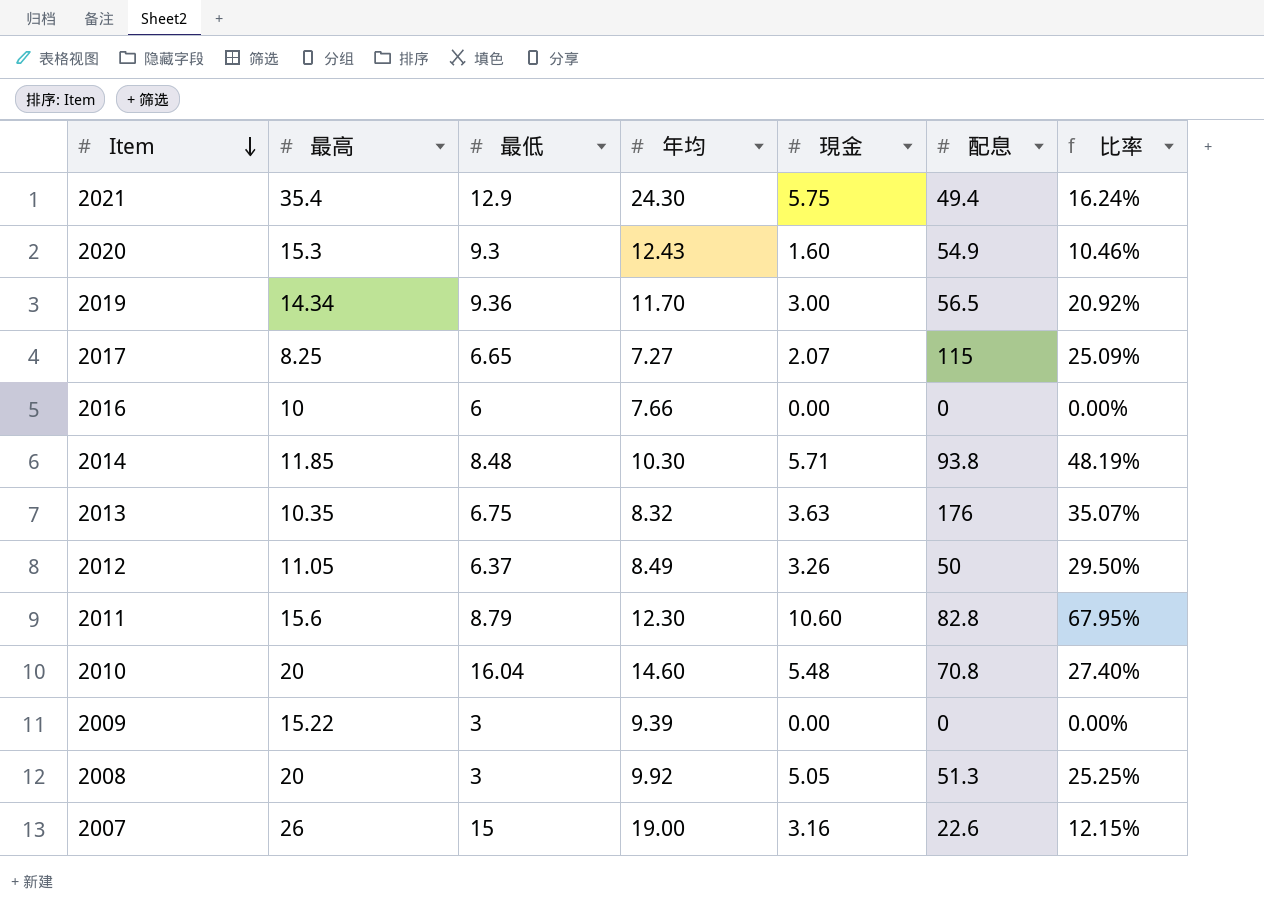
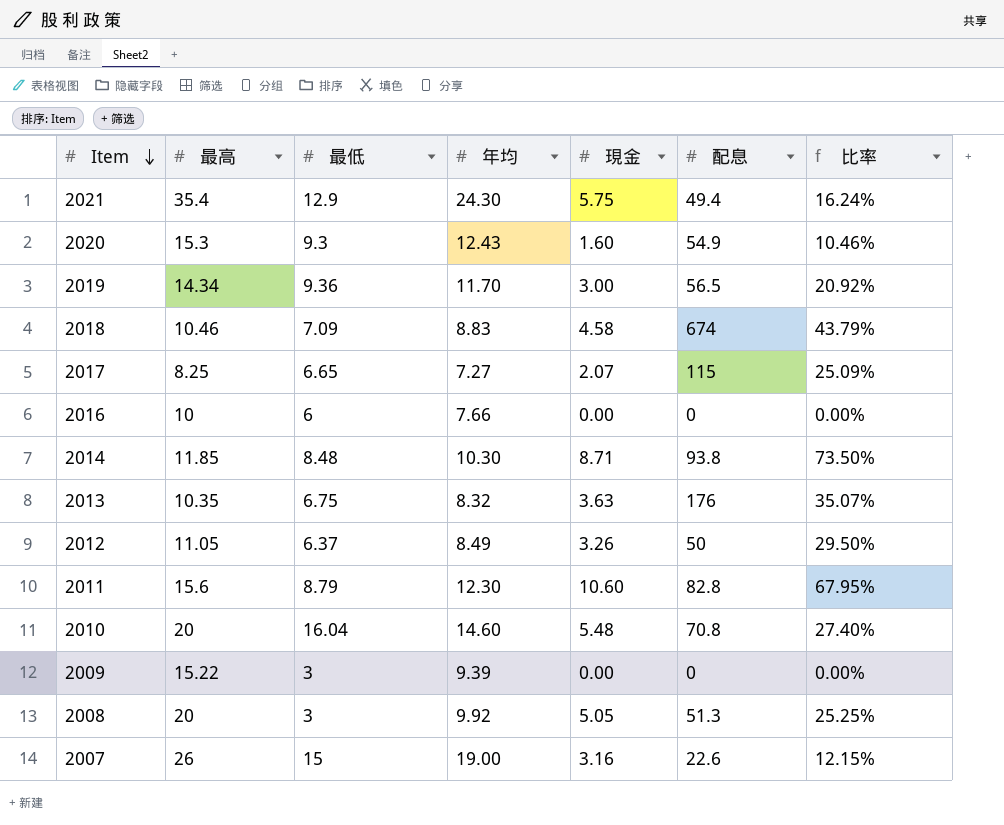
row 2018: none -> 10.46 | 7.09 | 8.83 | 4.58 | 674 | 43.79%
2014 | 現金: 5.71 -> 8.71
2014 | 比率: 48.19% -> 73.50%

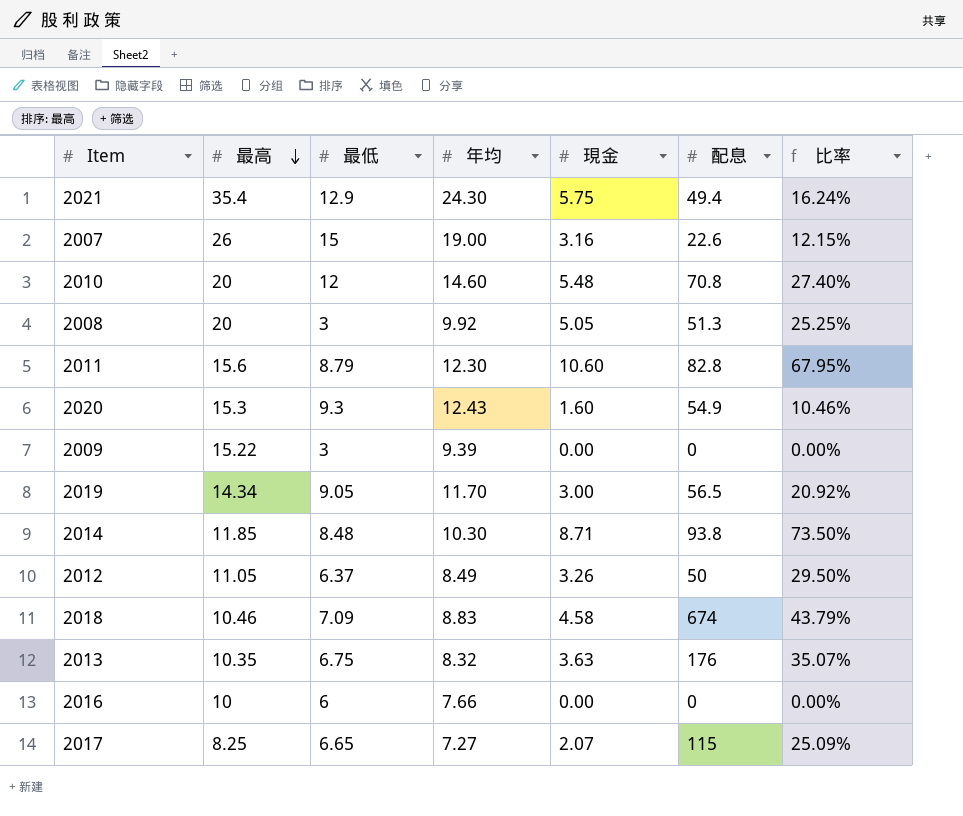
row order: Item descending -> 最高 descending
2010 | 最低: 16.04 -> 12
2019 | 最低: 9.36 -> 9.05

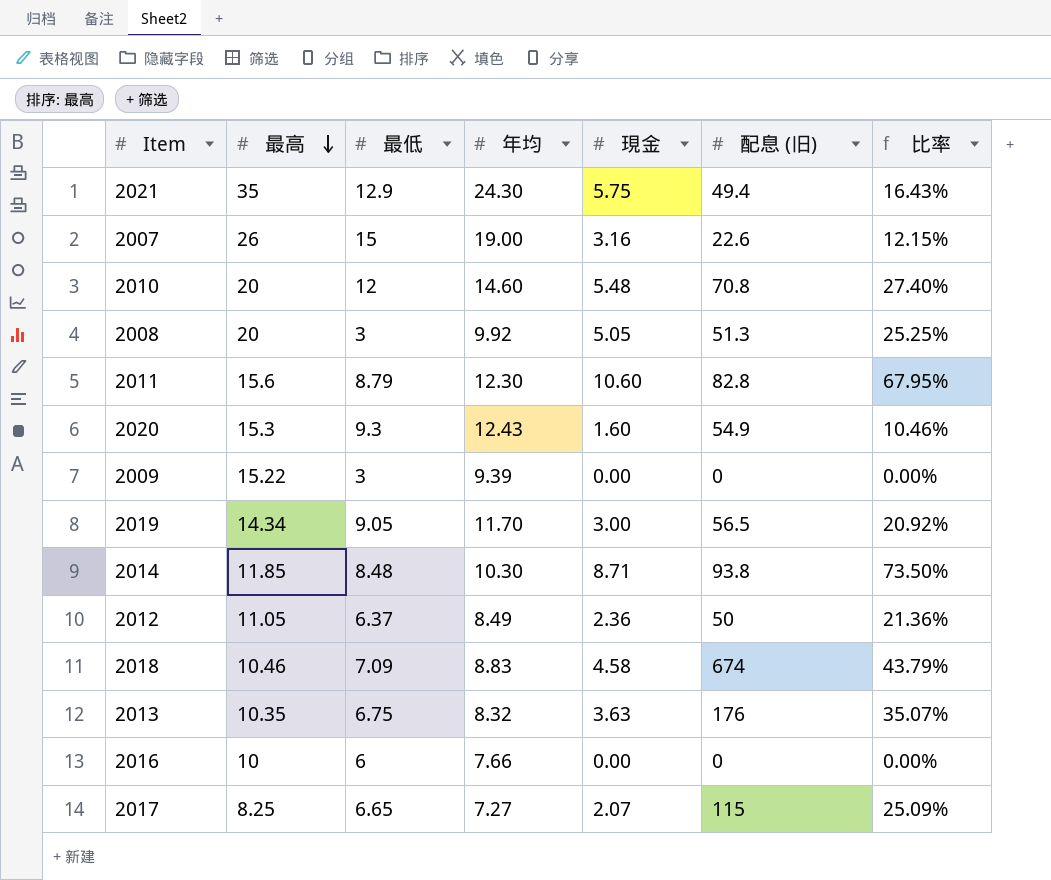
column name: 配息 -> 配息 (旧)
2021 | 最高: 35.4 -> 35
2021 | 比率: 16.24% -> 16.43%
2012 | 現金: 3.26 -> 2.36
2012 | 比率: 29.50% -> 21.36%

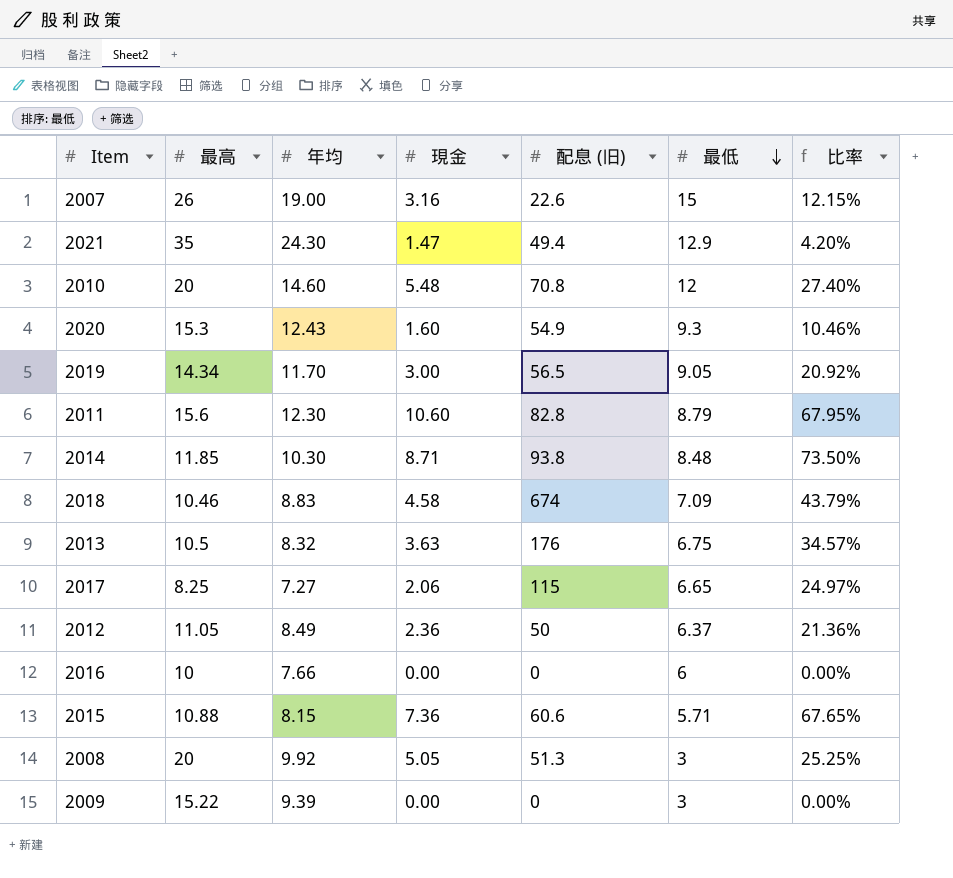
row order: 最高 descending -> 最低 descending
column 最低 | position: 3 -> 6
2021 | 現金: 5.75 -> 1.47
2021 | 比率: 16.43% -> 4.20%
2013 | 最高: 10.35 -> 10.5
2013 | 比率: 35.07% -> 34.57%
2017 | 現金: 2.07 -> 2.06
2017 | 比率: 25.09% -> 24.97%
row 2015: none -> 10.88 | 8.15 | 7.36 | 60.6 | 5.71 | 67.65%

